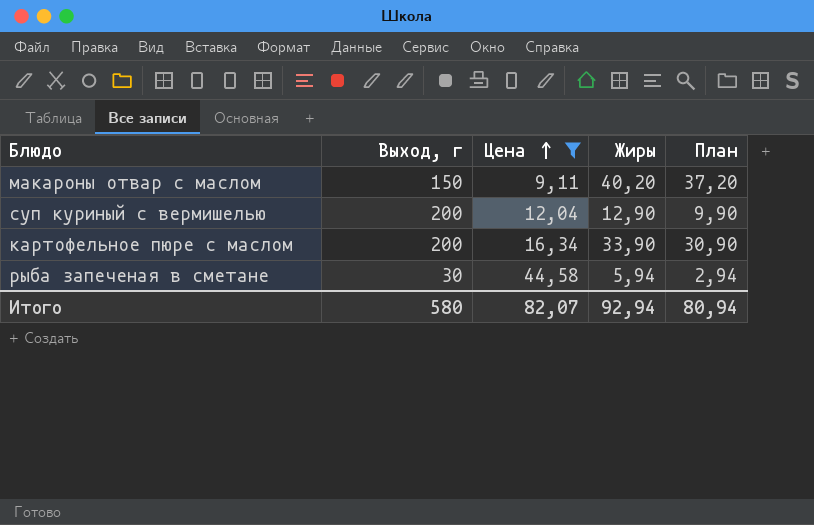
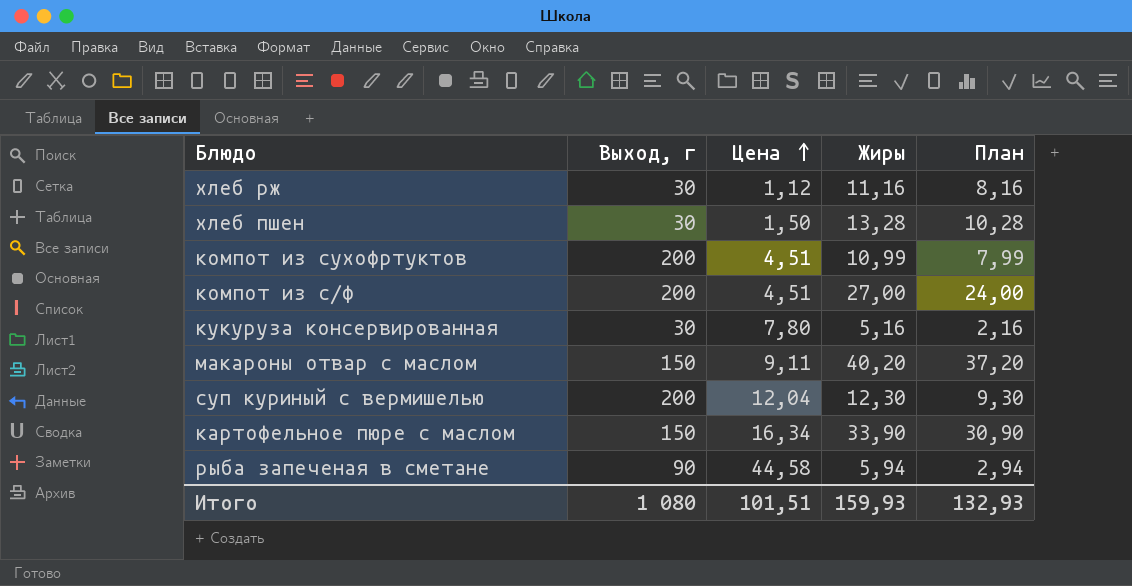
filter: Цена >= 9,11 -> none
суп куриный с вермишелью | Жиры: 12,90 -> 12,30
суп куриный с вермишелью | План: 9,90 -> 9,30
картофельное пюре с маслом | Выход, г: 200 -> 150
рыба запеченая в сметане | Выход, г: 30 -> 90
Итого | Выход, г: 580 -> 1 080
Итого | Цена: 82,07 -> 101,51
Итого | Жиры: 92,94 -> 159,93
Итого | План: 80,94 -> 132,93

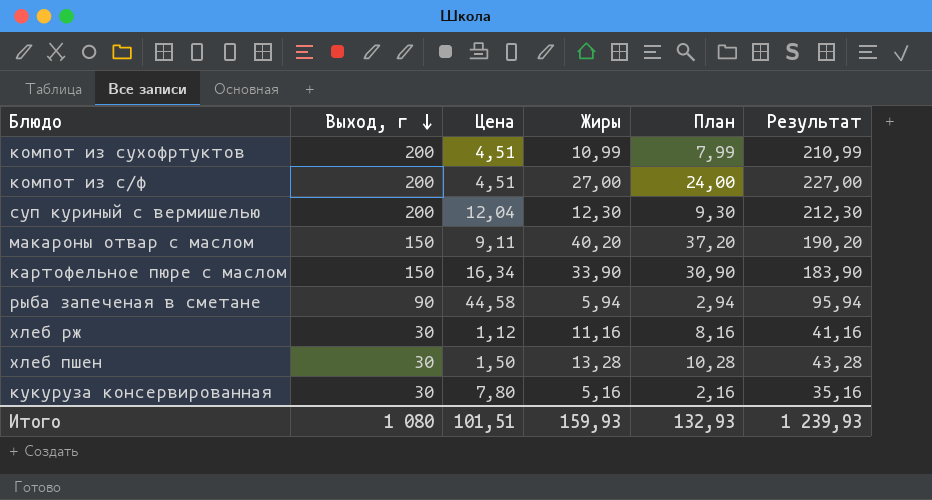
row order: Цена ascending -> Выход, г descending
column Результат | formula: none -> [Выход, г] + [Жиры]

